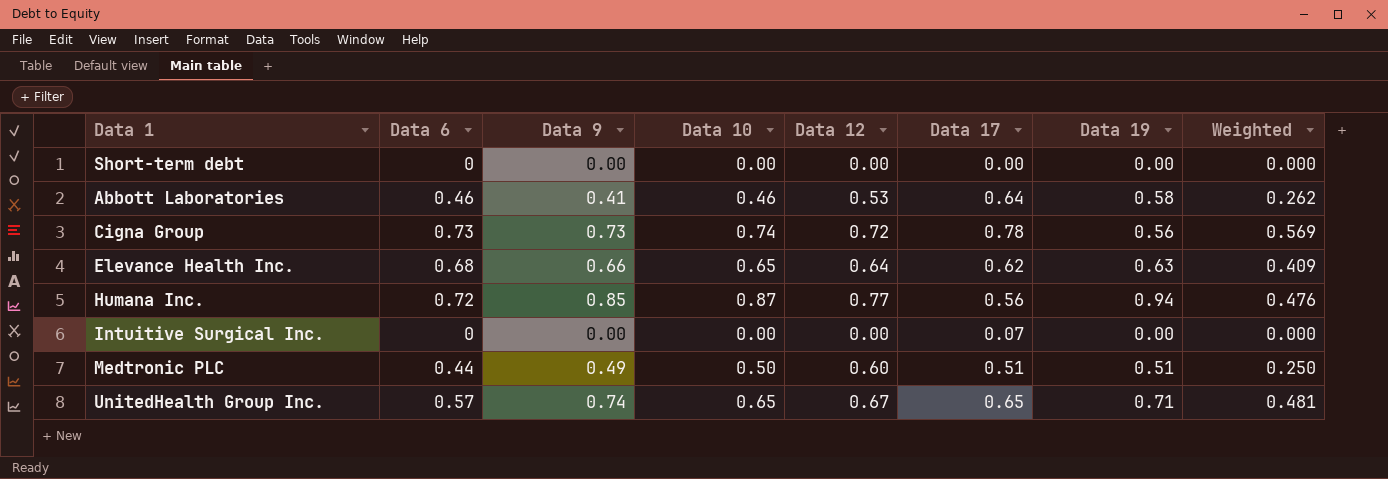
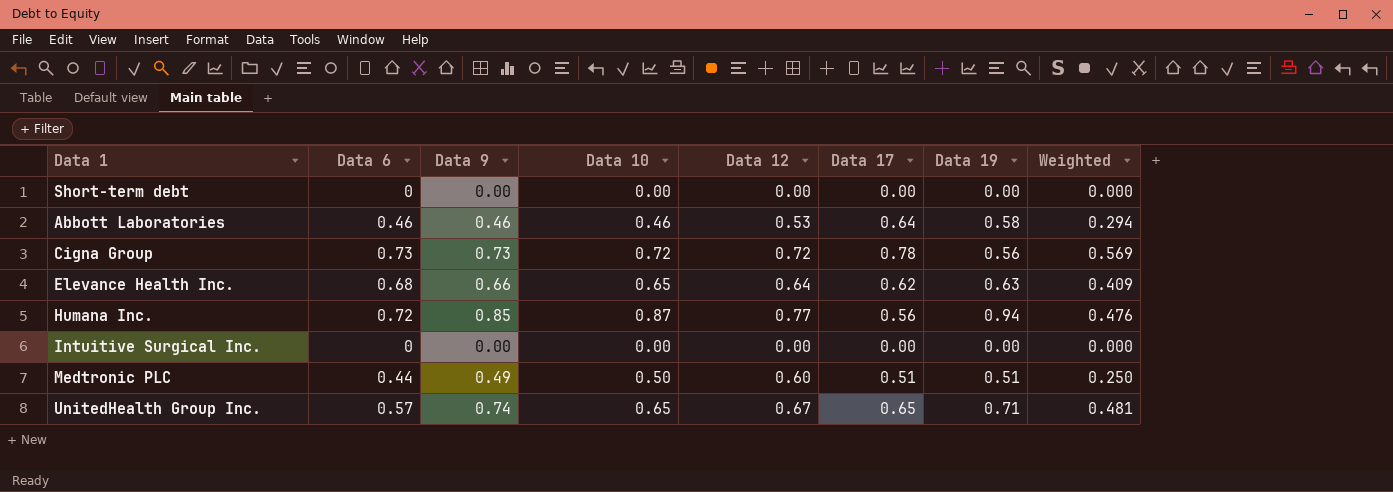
Abbott Laboratories | Data 9: 0.41 -> 0.46
Abbott Laboratories | Weighted: 0.262 -> 0.294
Cigna Group | Data 10: 0.74 -> 0.72
Intuitive Surgical Inc. | Data 17: 0.07 -> 0.00

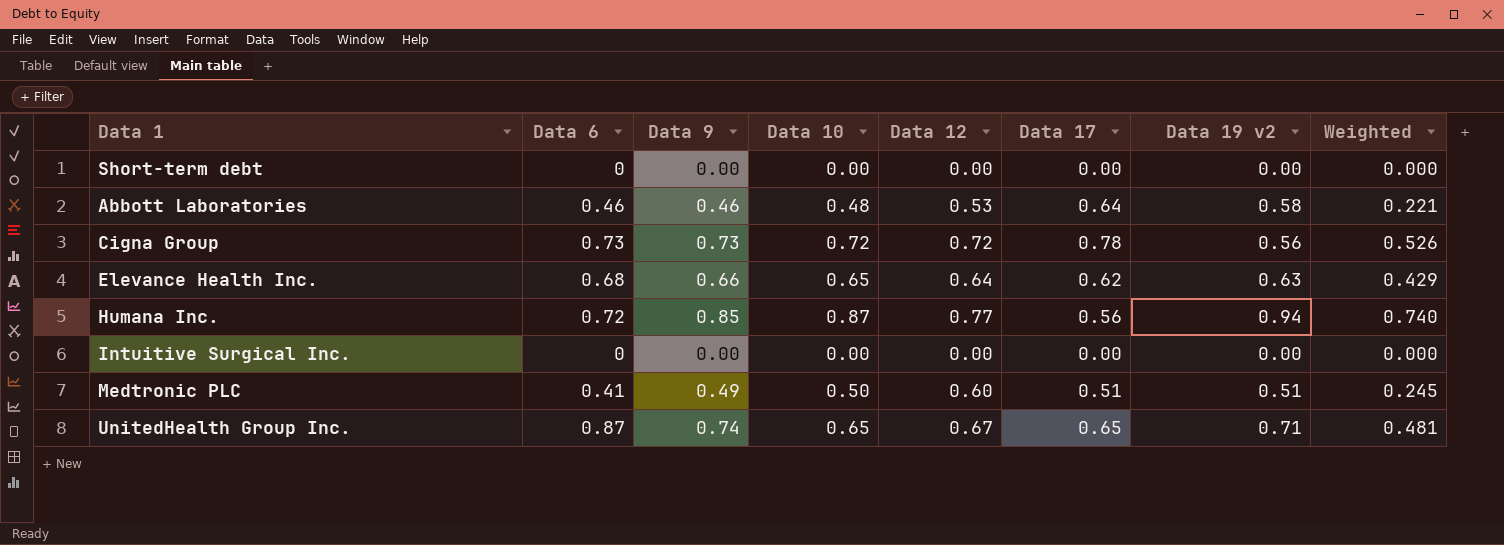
column name: Data 19 -> Data 19 v2
column Weighted | formula: [Data 9] * [Data 17] -> [Data 9] * [Data 10]
Abbott Laboratories | Data 10: 0.46 -> 0.48
Medtronic PLC | Data 6: 0.44 -> 0.41
UnitedHealth Group Inc. | Data 6: 0.57 -> 0.87

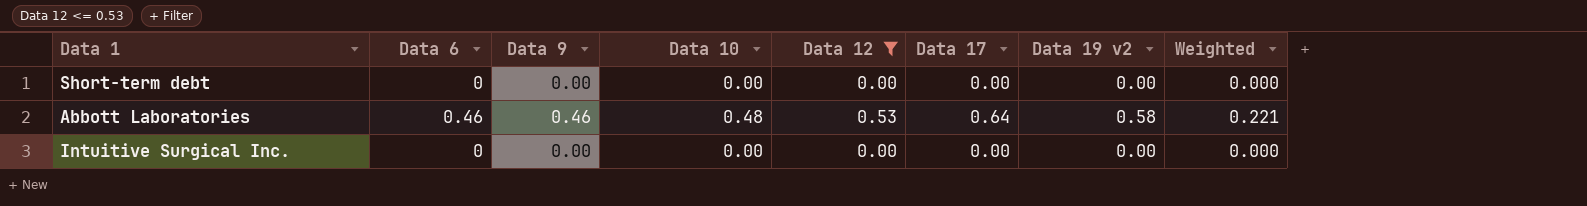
filter: none -> Data 12 <= 0.53

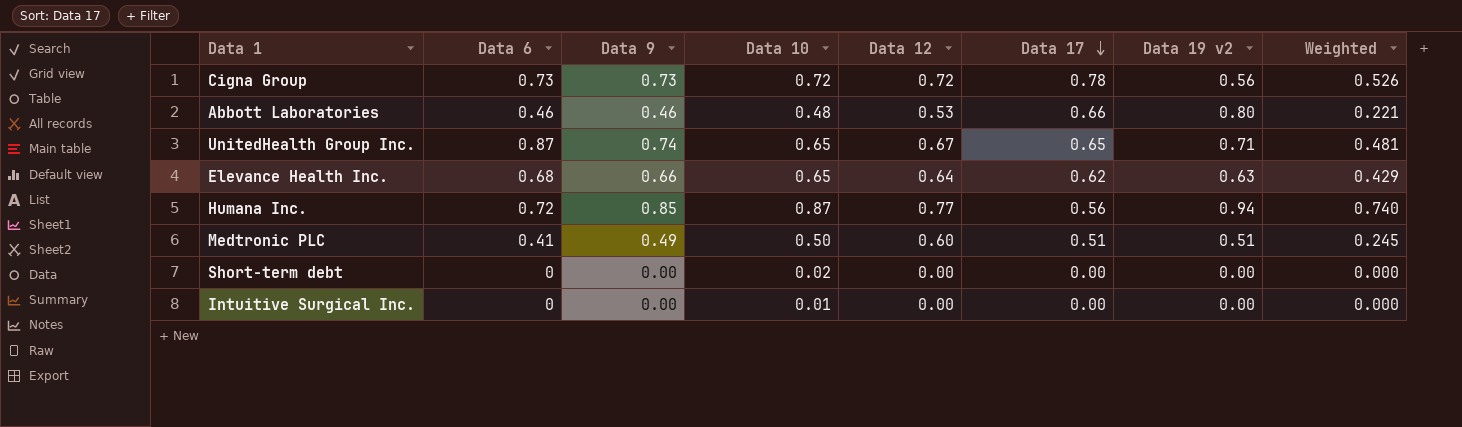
filter: Data 12 <= 0.53 -> none
row order: none -> Data 17 descending
Abbott Laboratories | Data 17: 0.64 -> 0.66
Abbott Laboratories | Data 19 v2: 0.58 -> 0.80
Short-term debt | Data 10: 0.00 -> 0.02
Intuitive Surgical Inc. | Data 10: 0.00 -> 0.01

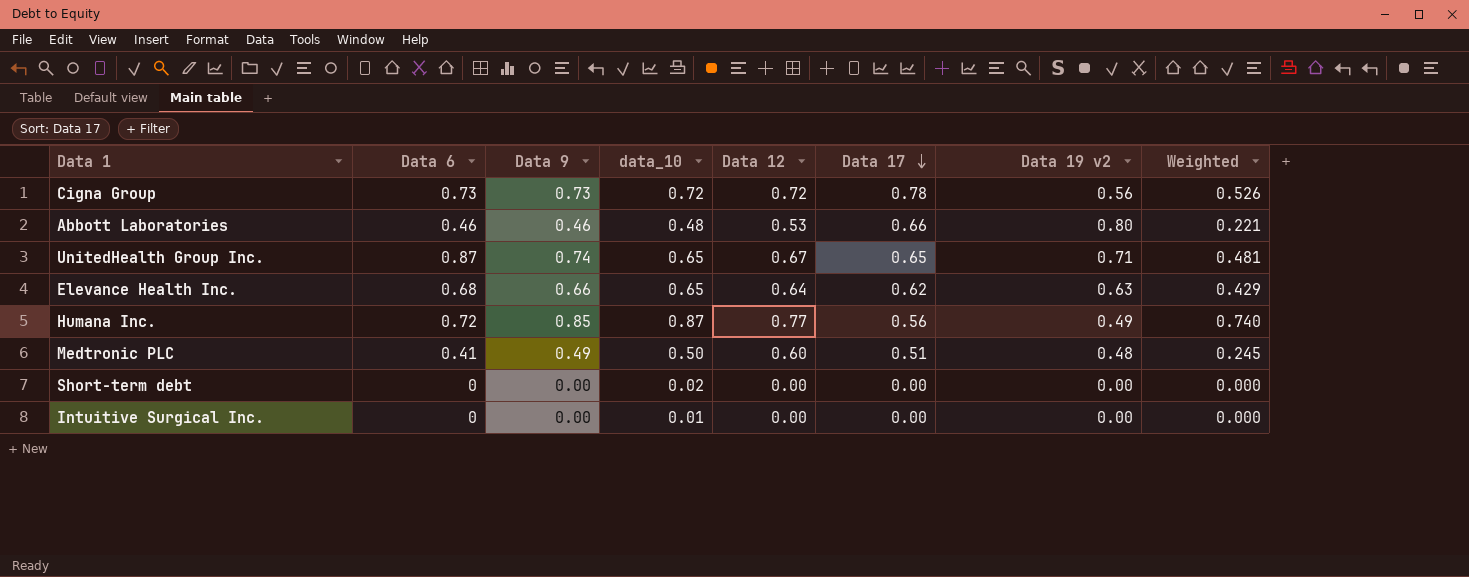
column name: Data 10 -> data_10
Humana Inc. | Data 19 v2: 0.94 -> 0.49
Medtronic PLC | Data 19 v2: 0.51 -> 0.48

